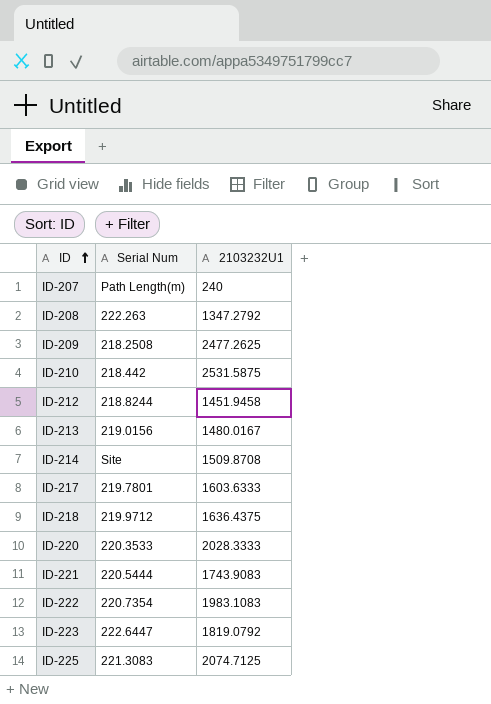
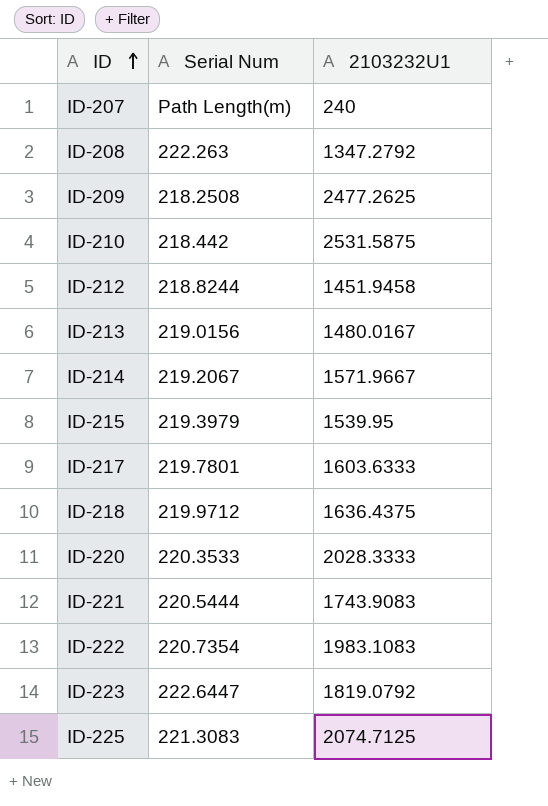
ID-214 | Serial Num: Site -> 219.2067
ID-214 | 2103232U1: 1509.8708 -> 1571.9667
row ID-215: none -> 219.3979 | 1539.95

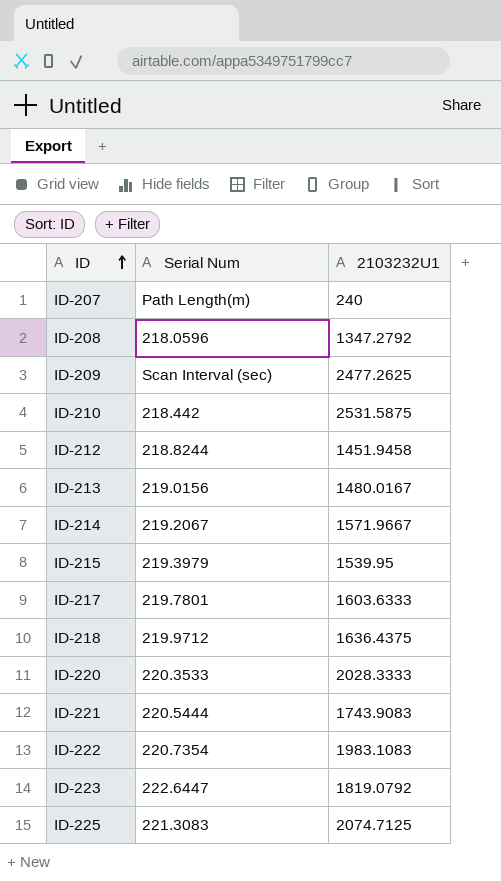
ID-208 | Serial Num: 222.263 -> 218.0596
ID-209 | Serial Num: 218.2508 -> Scan Interval (sec)

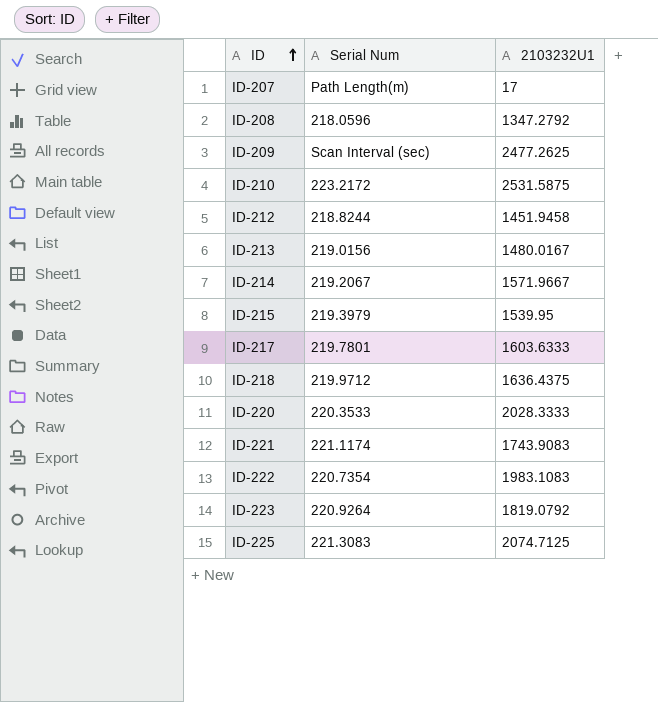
ID-207 | 2103232U1: 240 -> 17
ID-210 | Serial Num: 218.442 -> 223.2172
ID-221 | Serial Num: 220.5444 -> 221.1174
ID-223 | Serial Num: 222.6447 -> 220.9264

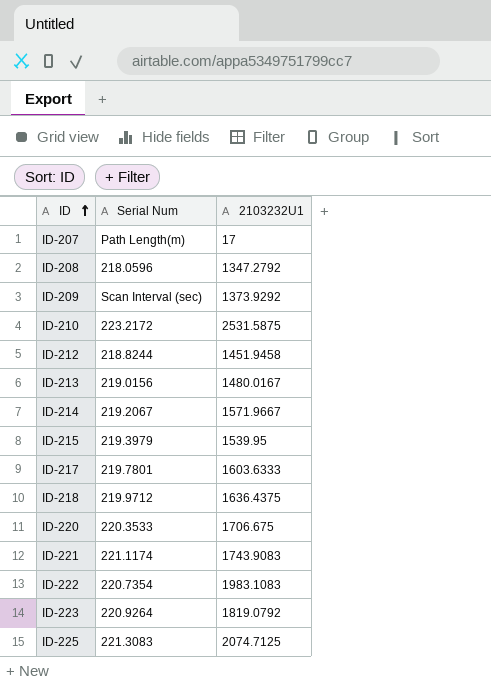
ID-209 | 2103232U1: 2477.2625 -> 1373.9292
ID-220 | 2103232U1: 2028.3333 -> 1706.675

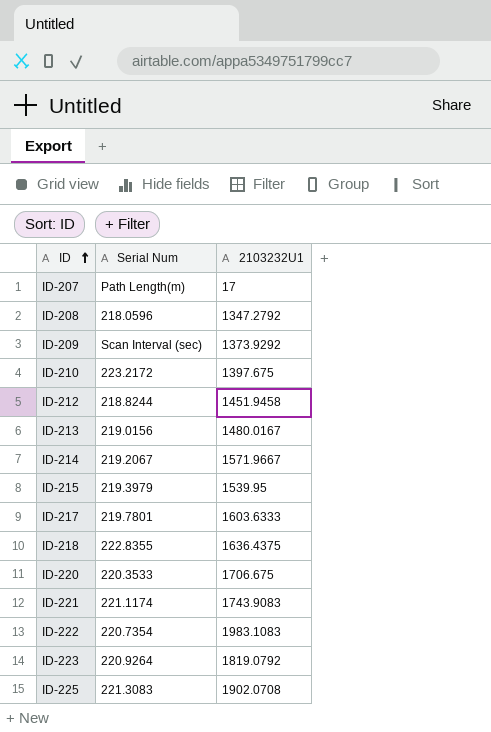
ID-210 | 2103232U1: 2531.5875 -> 1397.675
ID-218 | Serial Num: 219.9712 -> 222.8355
ID-225 | 2103232U1: 2074.7125 -> 1902.0708

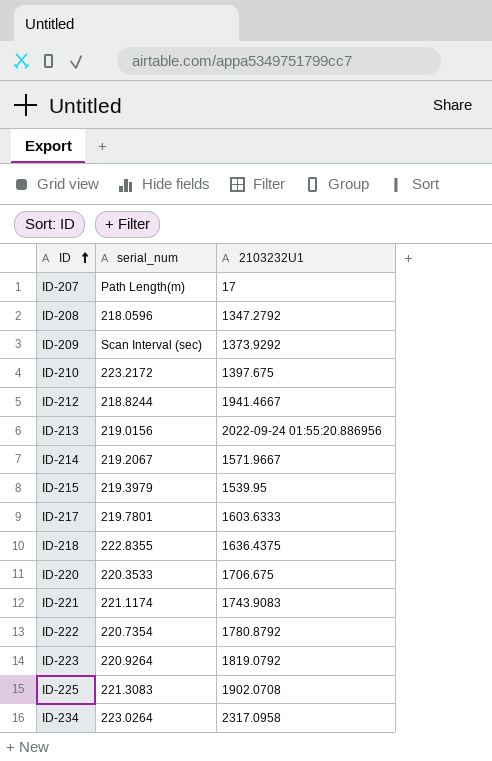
column name: Serial Num -> serial_num
ID-212 | 2103232U1: 1451.9458 -> 1941.4667
ID-213 | 2103232U1: 1480.0167 -> 2022-09-24 01:55:20.886956
ID-222 | 2103232U1: 1983.1083 -> 1780.8792
row ID-234: none -> 223.0264 | 2317.0958

